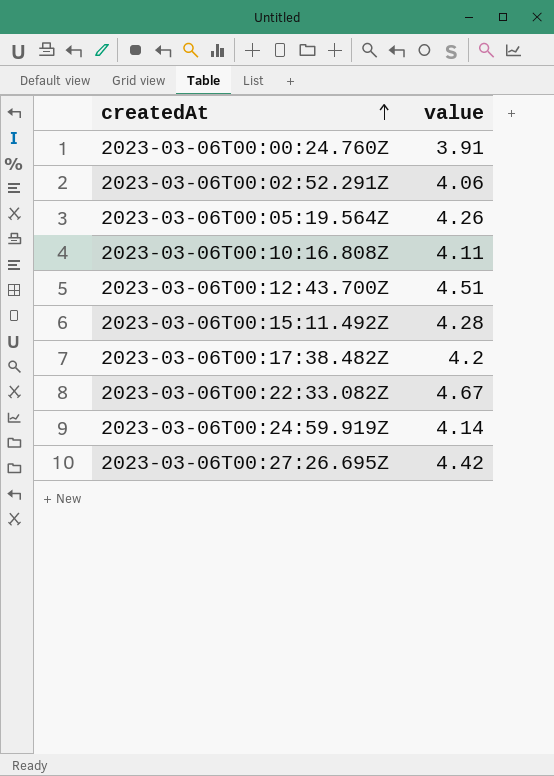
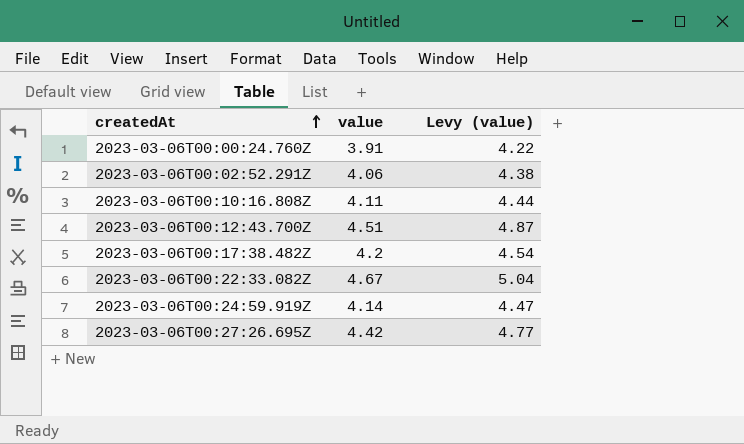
column Levy (value) | formula: none -> [value] * 1.08
row 2023-03-06T00:05:19.564Z: 4.26 -> none
row 2023-03-06T00:15:11.492Z: 4.28 -> none

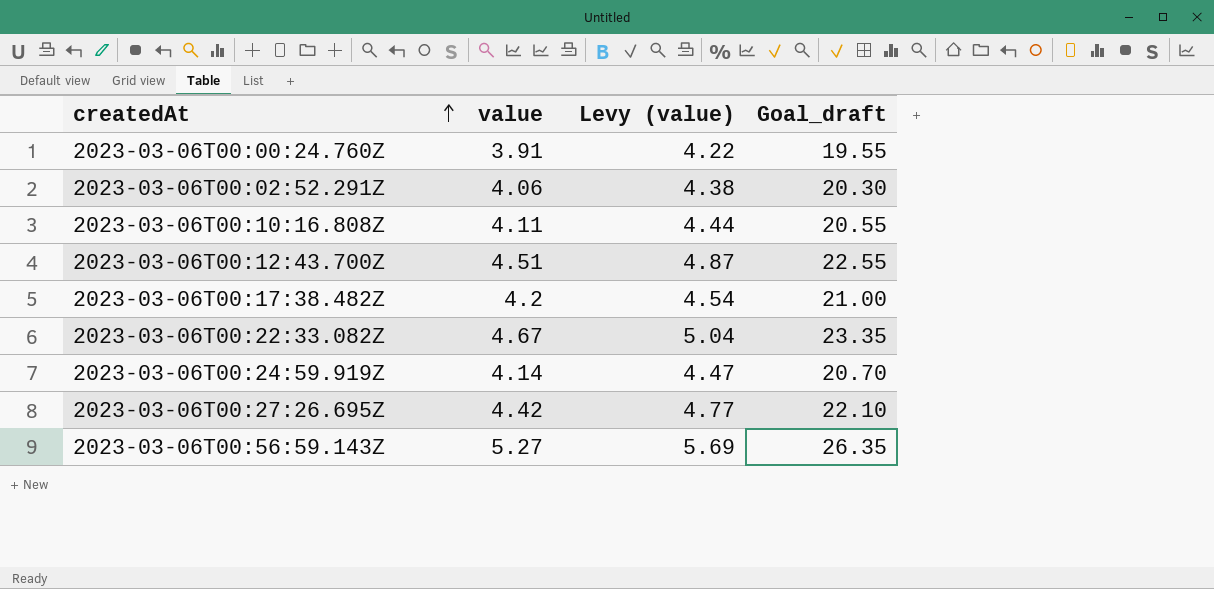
column Goal_draft | formula: none -> [value] * 5
row 2023-03-06T00:56:59.143Z: none -> 5.27 | 5.69 | 26.35

